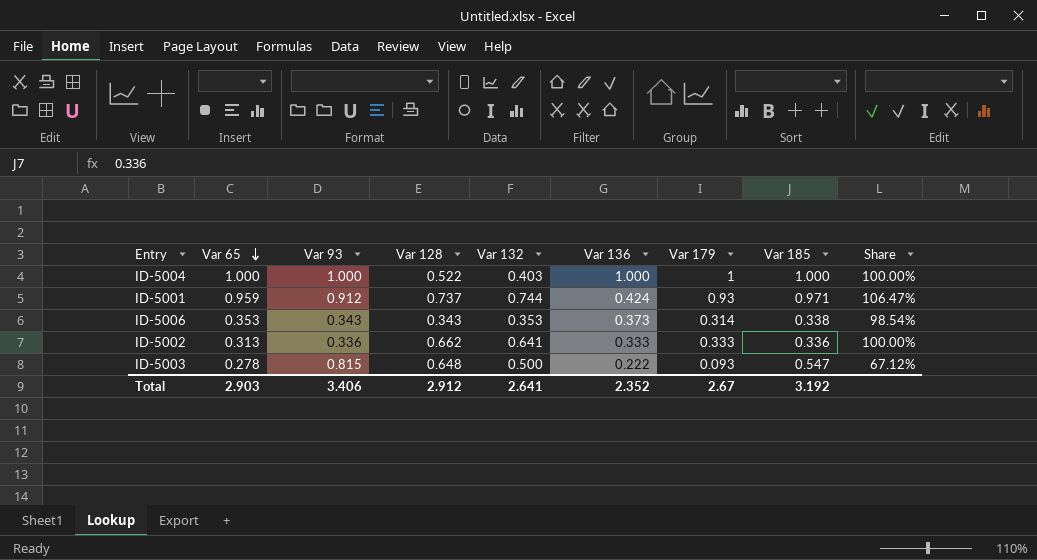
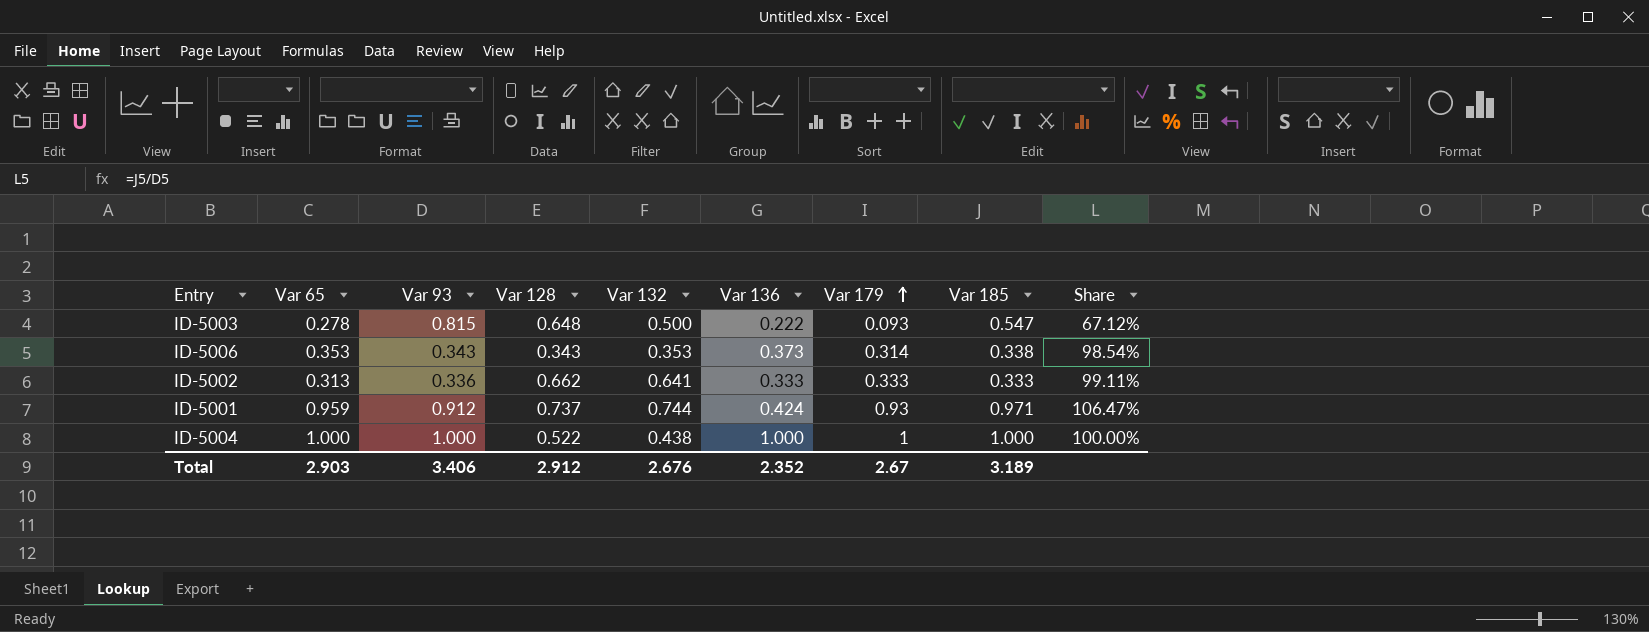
row order: Var 65 descending -> Var 179 ascending
ID-5002 | Var 185: 0.336 -> 0.333
ID-5002 | Share: 100.00% -> 99.11%
ID-5004 | Var 132: 0.403 -> 0.438
Total | Var 132: 2.641 -> 2.676
Total | Var 185: 3.192 -> 3.189

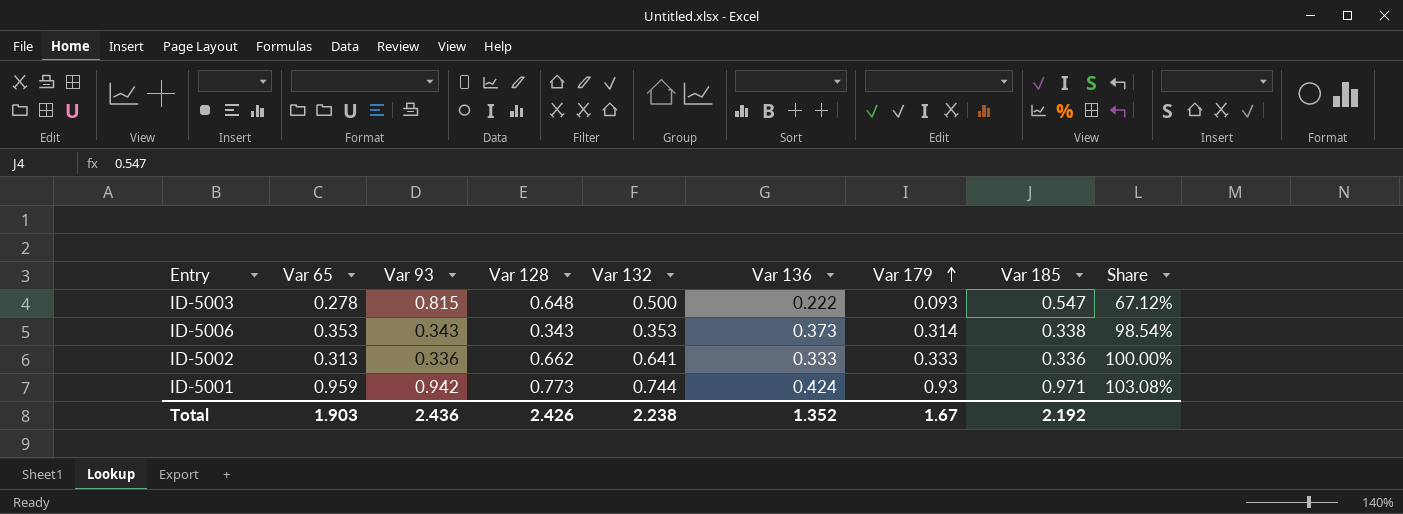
row ID-5004: 1.000 | 1.000 | 0.522 | 0.438 | 1.000 | 1 | 1.000 | 100.00% -> none
ID-5002 | Var 185: 0.333 -> 0.336
ID-5002 | Share: 99.11% -> 100.00%
ID-5001 | Var 93: 0.912 -> 0.942
ID-5001 | Var 128: 0.737 -> 0.773
ID-5001 | Share: 106.47% -> 103.08%
Total | Var 65: 2.903 -> 1.903
Total | Var 93: 3.406 -> 2.436
Total | Var 128: 2.912 -> 2.426
Total | Var 132: 2.676 -> 2.238
Total | Var 136: 2.352 -> 1.352
Total | Var 179: 2.67 -> 1.67
Total | Var 185: 3.189 -> 2.192

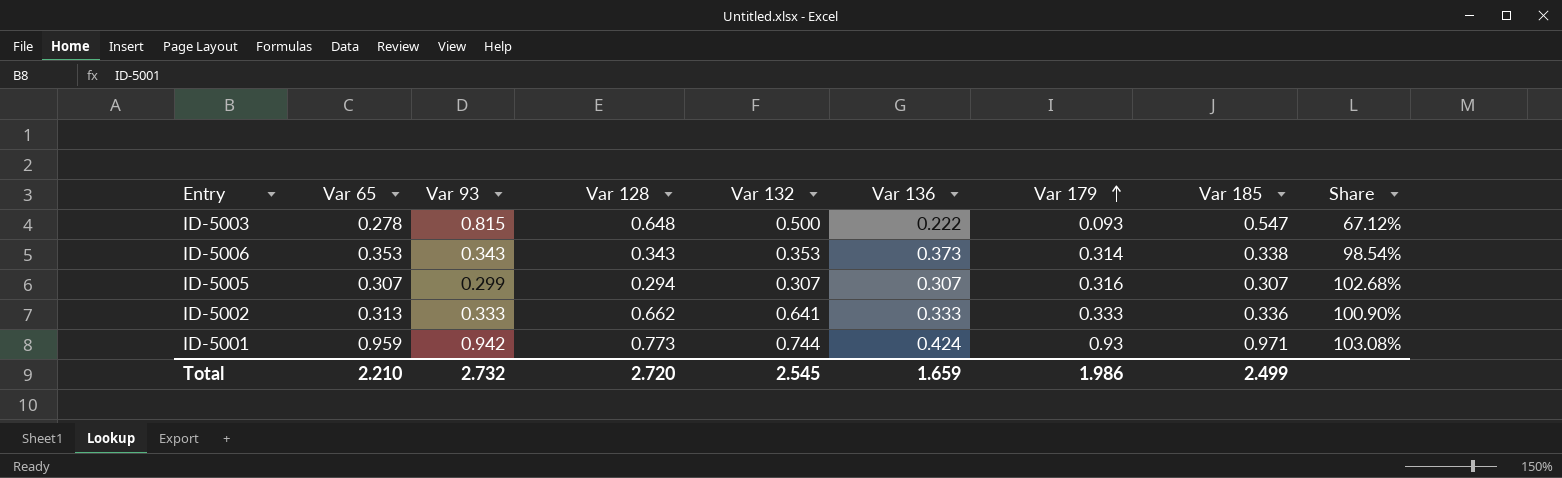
row ID-5005: none -> 0.307 | 0.299 | 0.294 | 0.307 | 0.307 | 0.316 | 0.307 | 102.68%
ID-5002 | Var 93: 0.336 -> 0.333
ID-5002 | Share: 100.00% -> 100.90%
Total | Var 65: 1.903 -> 2.210
Total | Var 93: 2.436 -> 2.732
Total | Var 128: 2.426 -> 2.720
Total | Var 132: 2.238 -> 2.545
Total | Var 136: 1.352 -> 1.659
Total | Var 179: 1.67 -> 1.986
Total | Var 185: 2.192 -> 2.499

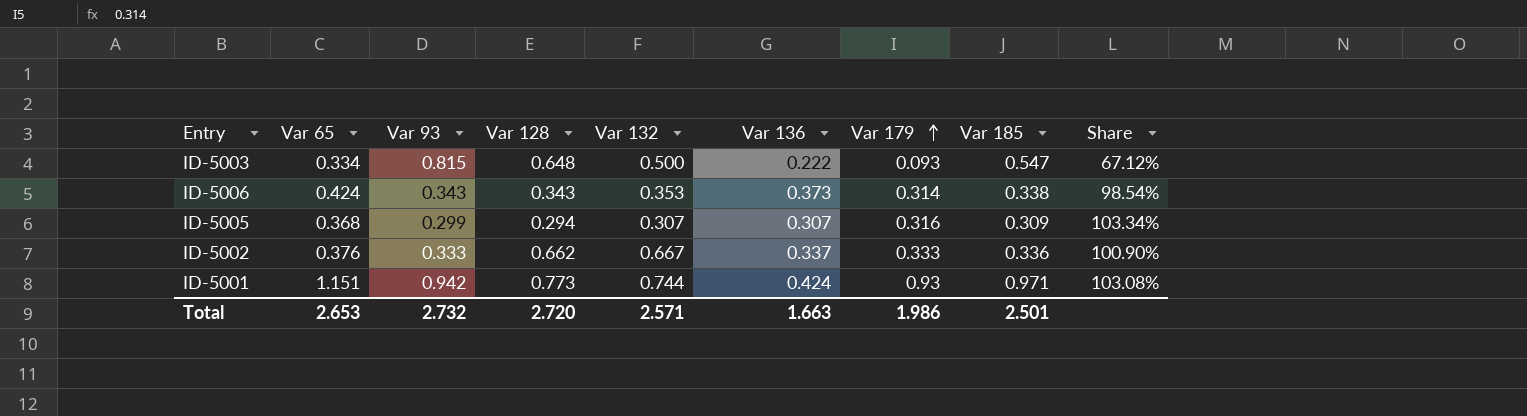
ID-5003 | Var 65: 0.278 -> 0.334
ID-5006 | Var 65: 0.353 -> 0.424
ID-5005 | Var 65: 0.307 -> 0.368
ID-5005 | Var 185: 0.307 -> 0.309
ID-5005 | Share: 102.68% -> 103.34%
ID-5002 | Var 65: 0.313 -> 0.376
ID-5002 | Var 132: 0.641 -> 0.667
ID-5002 | Var 136: 0.333 -> 0.337
ID-5001 | Var 65: 0.959 -> 1.151
Total | Var 65: 2.210 -> 2.653
Total | Var 132: 2.545 -> 2.571
Total | Var 136: 1.659 -> 1.663
Total | Var 185: 2.499 -> 2.501

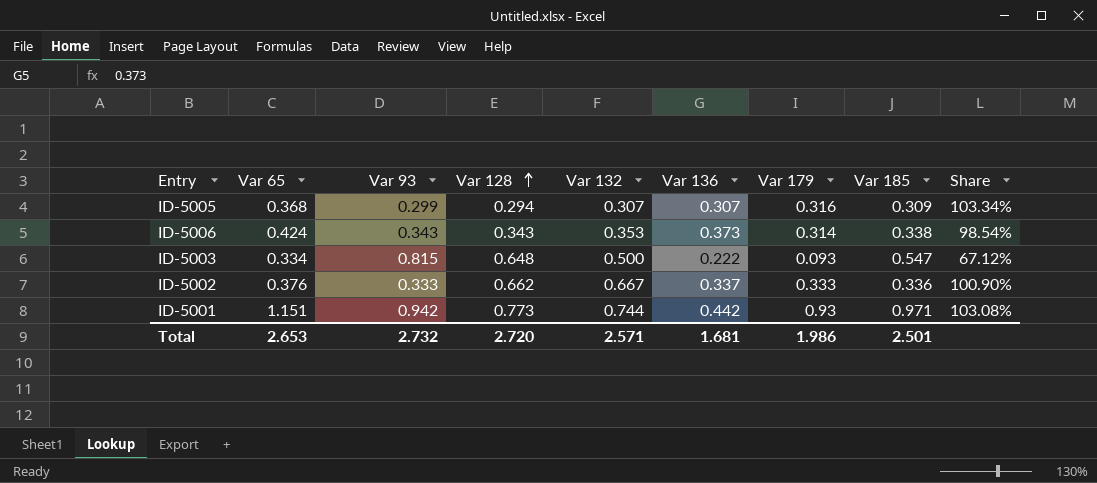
row order: Var 179 ascending -> Var 128 ascending
ID-5001 | Var 136: 0.424 -> 0.442
Total | Var 136: 1.663 -> 1.681

